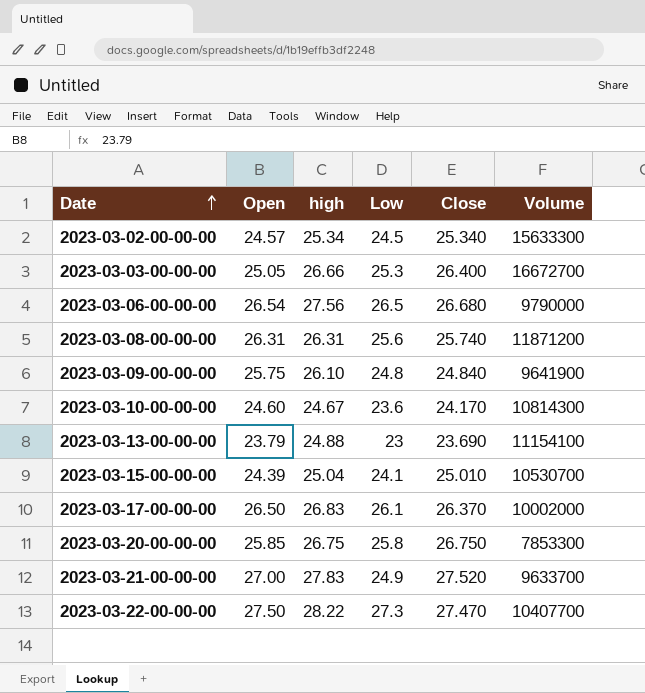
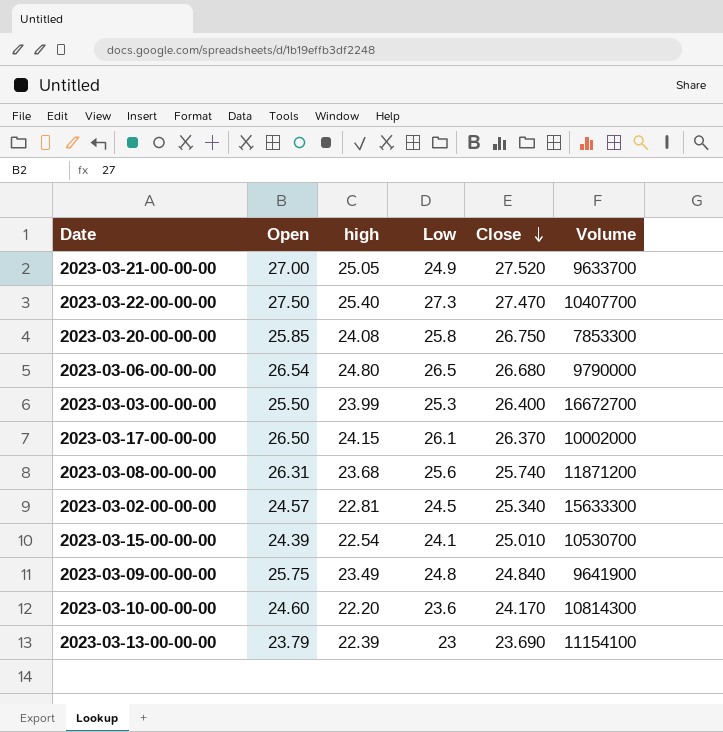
row order: Date ascending -> Close descending
2023-03-21-00-00-00 | high: 27.83 -> 25.05
2023-03-22-00-00-00 | high: 28.22 -> 25.40
2023-03-20-00-00-00 | high: 26.75 -> 24.08
2023-03-06-00-00-00 | high: 27.56 -> 24.80
2023-03-03-00-00-00 | Open: 25.05 -> 25.50
2023-03-03-00-00-00 | high: 26.66 -> 23.99
2023-03-17-00-00-00 | high: 26.83 -> 24.15
2023-03-08-00-00-00 | high: 26.31 -> 23.68
2023-03-02-00-00-00 | high: 25.34 -> 22.81
2023-03-15-00-00-00 | high: 25.04 -> 22.54
2023-03-09-00-00-00 | high: 26.10 -> 23.49
2023-03-10-00-00-00 | high: 24.67 -> 22.20
2023-03-13-00-00-00 | high: 24.88 -> 22.39

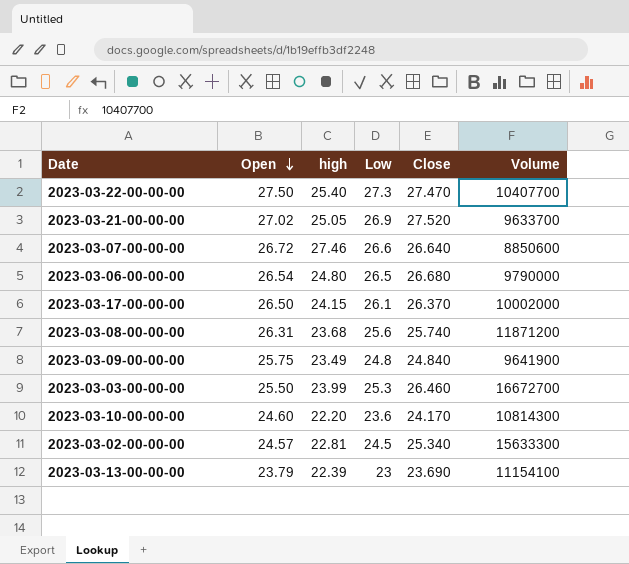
row order: Close descending -> Open descending
row 2023-03-20-00-00-00: 25.85 | 24.08 | 25.8 | 26.750 | 7853300 -> none
row 2023-03-15-00-00-00: 24.39 | 22.54 | 24.1 | 25.010 | 10530700 -> none
2023-03-21-00-00-00 | Open: 27.00 -> 27.02
2023-03-21-00-00-00 | Low: 24.9 -> 26.9
row 2023-03-07-00-00-00: none -> 26.72 | 27.46 | 26.6 | 26.640 | 8850600
2023-03-03-00-00-00 | Close: 26.400 -> 26.460

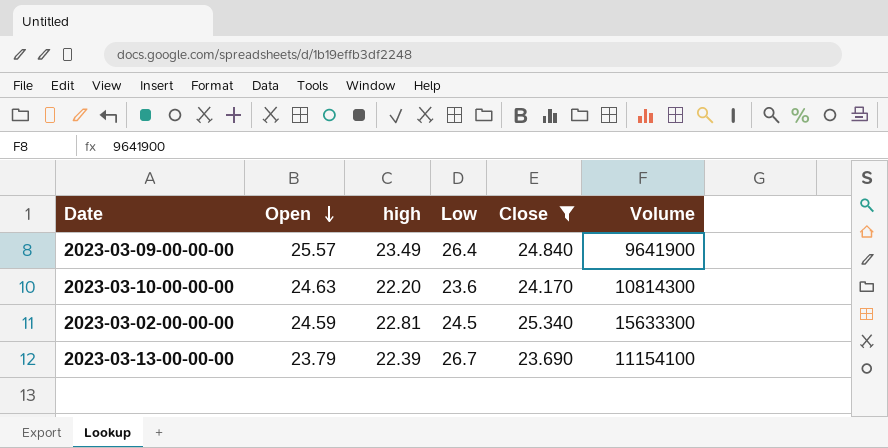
filter: none -> Close <= 25.340
2023-03-09-00-00-00 | Open: 25.75 -> 25.57
2023-03-09-00-00-00 | Low: 24.8 -> 26.4
2023-03-10-00-00-00 | Open: 24.60 -> 24.63
2023-03-02-00-00-00 | Open: 24.57 -> 24.59
2023-03-13-00-00-00 | Low: 23 -> 26.7

